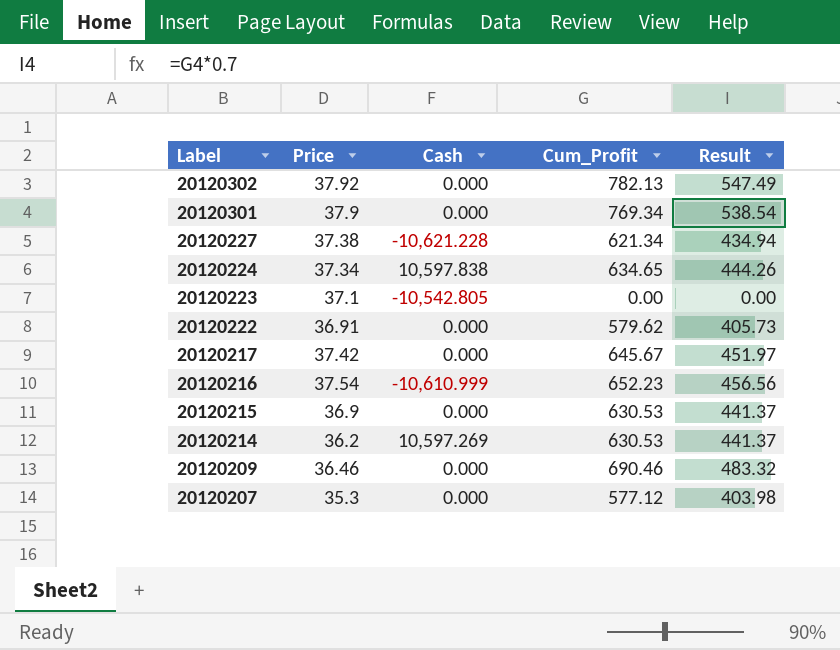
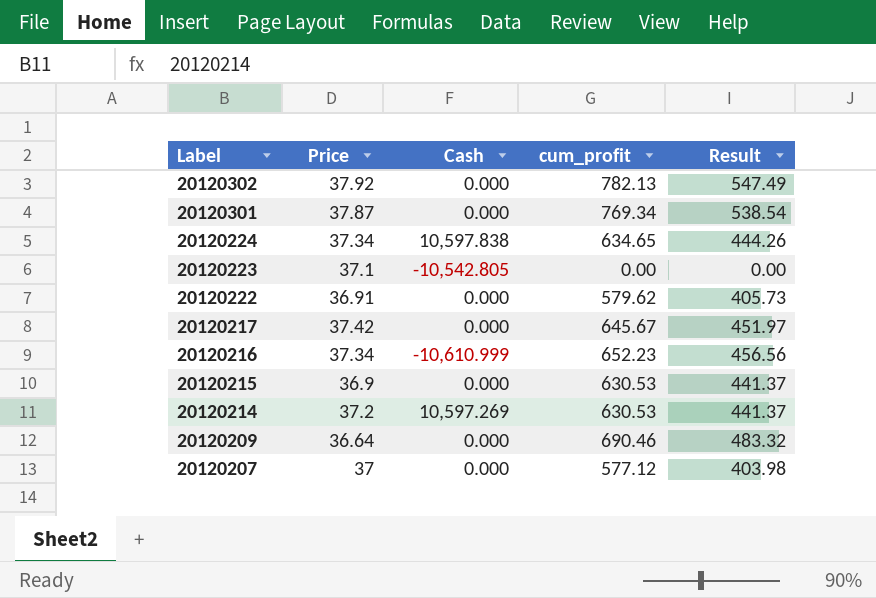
column name: Cum_Profit -> cum_profit
row 20120227: 37.38 | -10,621.228 | 621.34 | 434.94 -> none
20120301 | Price: 37.9 -> 37.87
20120216 | Price: 37.54 -> 37.34
20120214 | Price: 36.2 -> 37.2
20120209 | Price: 36.46 -> 36.64
20120207 | Price: 35.3 -> 37

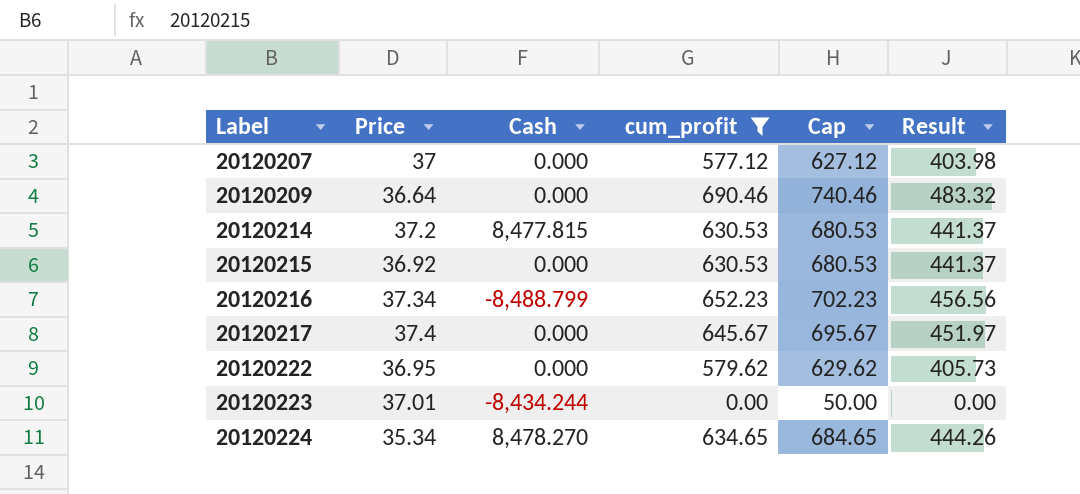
filter: none -> cum_profit <= 690.46
row order: Label descending -> Label ascending
column Cap | formula: none -> [cum_profit] + 50
20120214 | Cash: 10,597.269 -> 8,477.815
20120215 | Price: 36.9 -> 36.92
20120216 | Cash: -10,610.999 -> -8,488.799
20120217 | Price: 37.42 -> 37.4
20120222 | Price: 36.91 -> 36.95
20120223 | Price: 37.1 -> 37.01
20120223 | Cash: -10,542.805 -> -8,434.244
20120224 | Price: 37.34 -> 35.34
20120224 | Cash: 10,597.838 -> 8,478.270

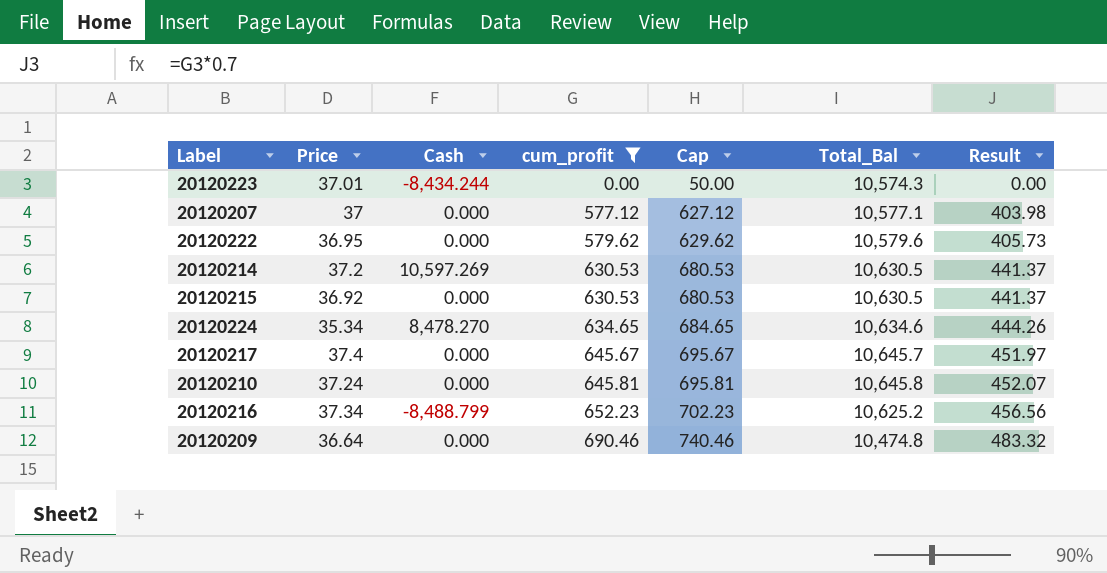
row order: Label ascending -> cum_profit ascending
column Total_Bal | position: none -> 6
20120214 | Cash: 8,477.815 -> 10,597.269
row 20120210: none -> 37.24 | 0.000 | 645.81 | 695.81 | 10,645.8 | 452.07

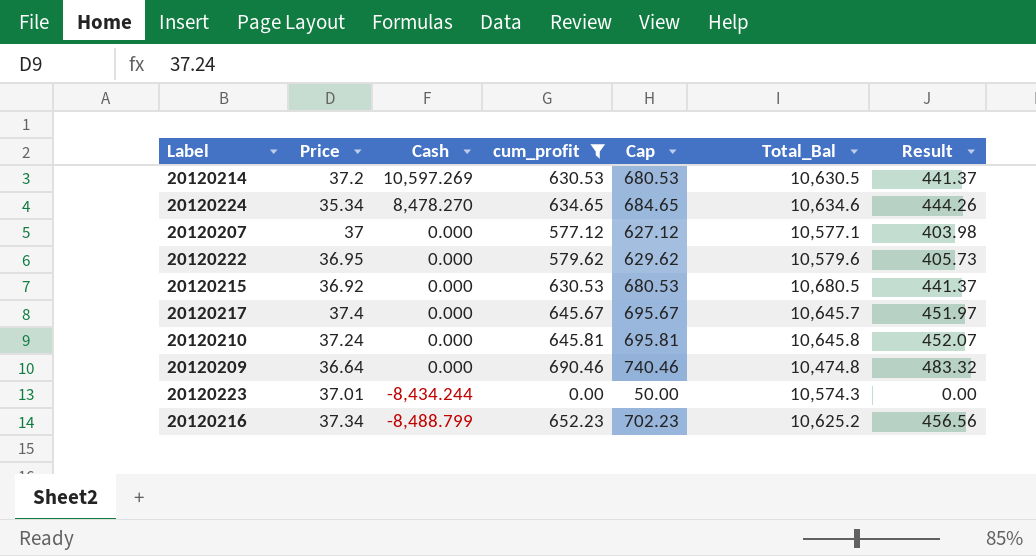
row order: cum_profit ascending -> Cash descending
20120215 | Total_Bal: 10,630.5 -> 10,680.5

